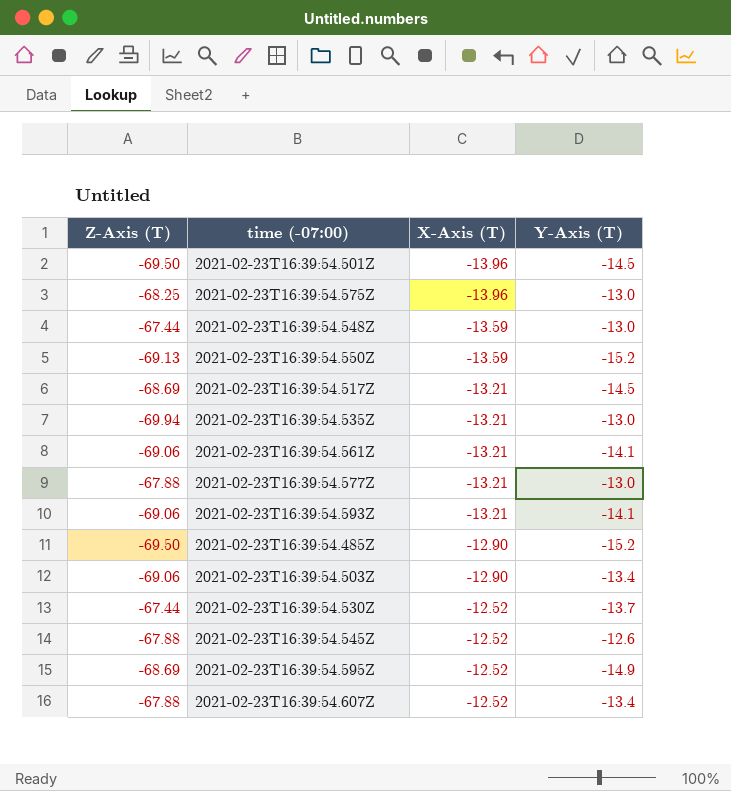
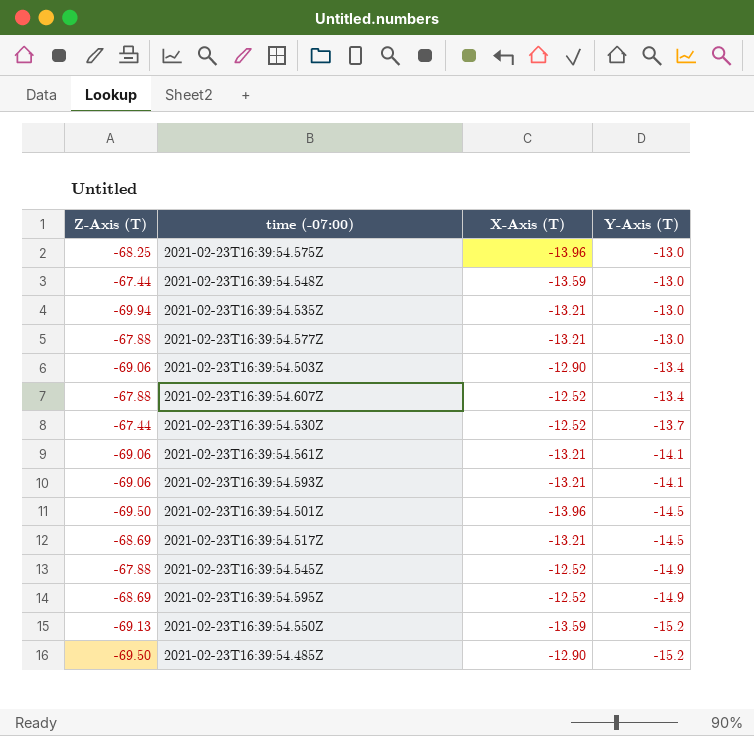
row order: X-Axis (T) ascending -> Y-Axis (T) descending
2021-02-23T16:39:54.545Z | Y-Axis (T): -12.6 -> -14.9

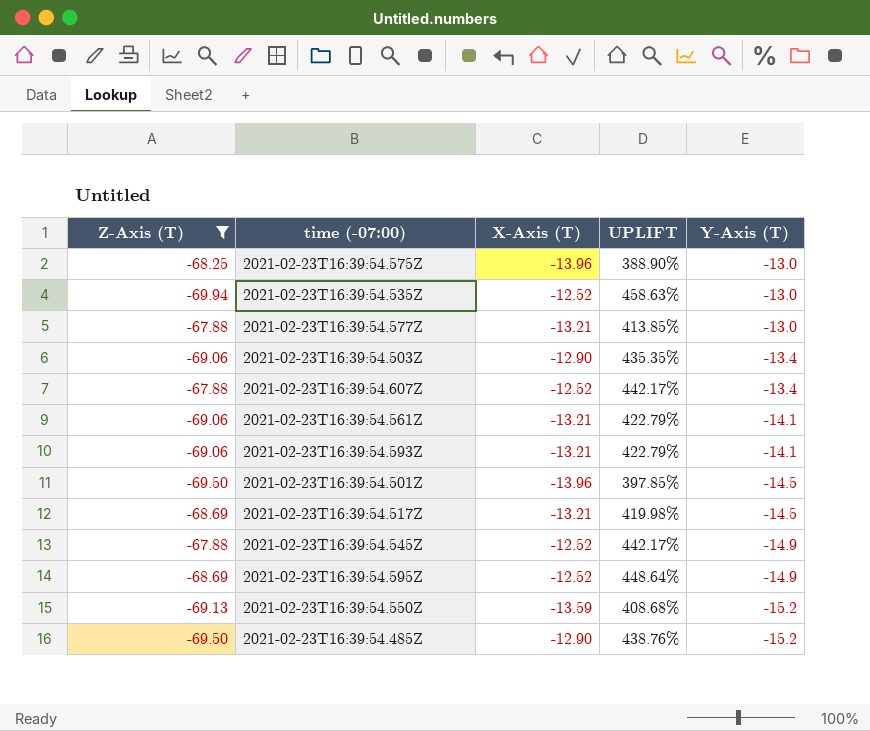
filter: none -> Z-Axis (T) != -67.44
column UPLIFT | formula: none -> ([Z-Axis (T)] - [X-Axis (T)]) / [X-Axis (T)]
2021-02-23T16:39:54.535Z | X-Axis (T): -13.21 -> -12.52

